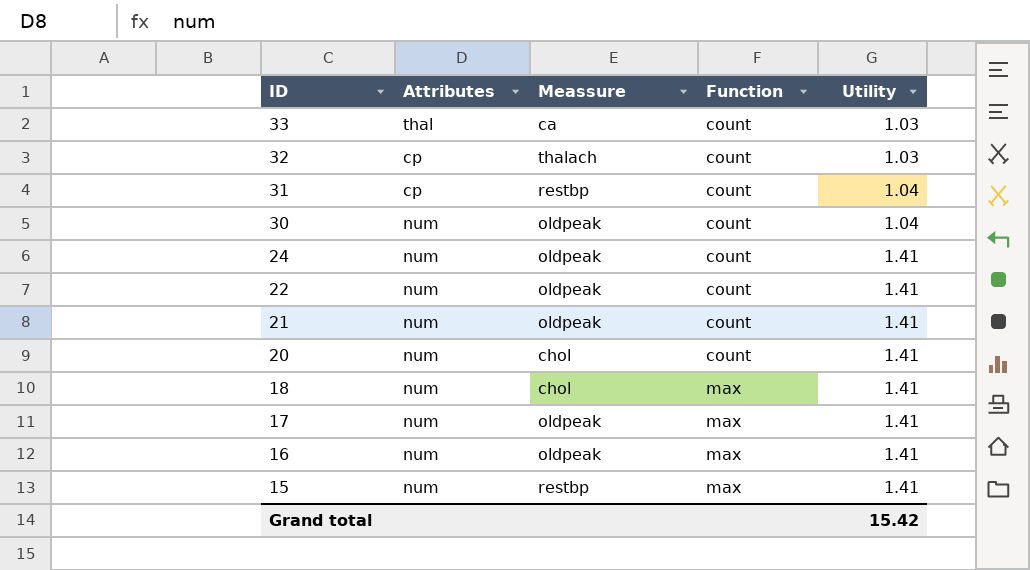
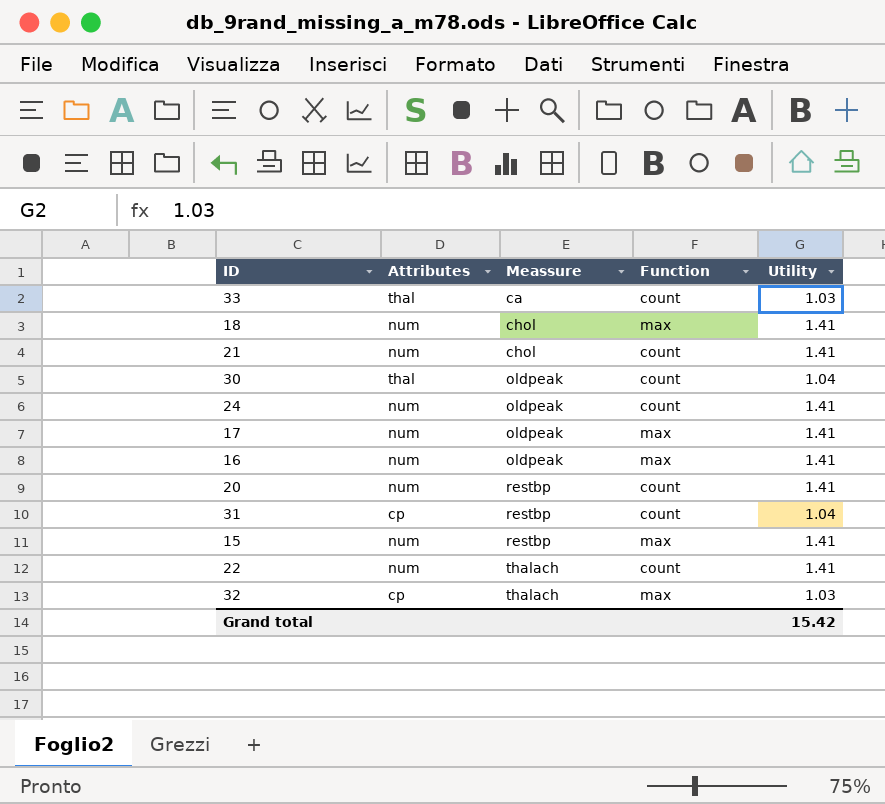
row order: ID descending -> Meassure ascending
21 | Meassure: oldpeak -> chol
30 | Attributes: num -> thal
20 | Meassure: chol -> restbp
22 | Meassure: oldpeak -> thalach
32 | Function: count -> max

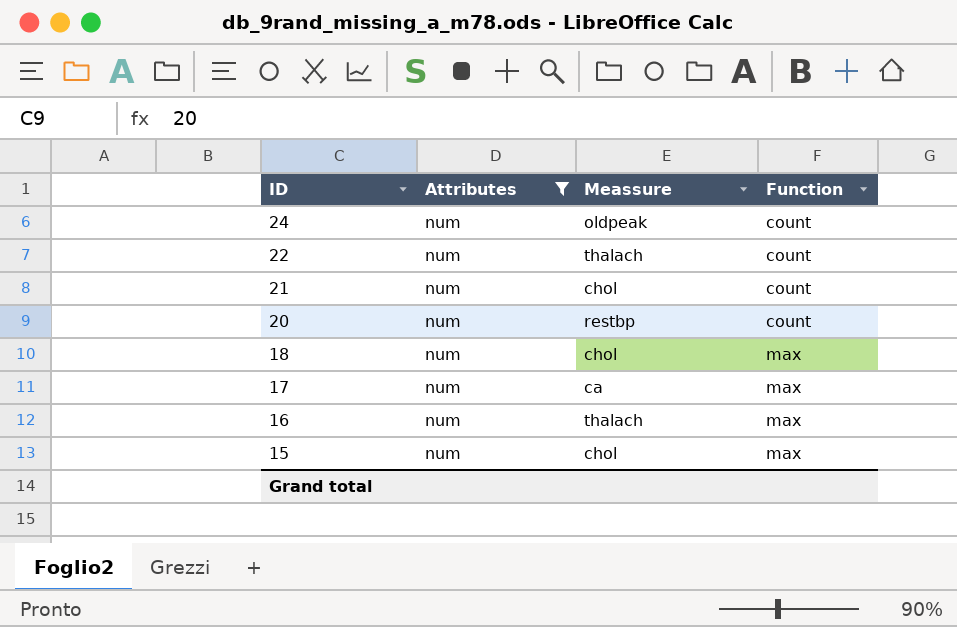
filter: none -> Attributes = num
row order: Meassure ascending -> ID descending
column Utility | position: 5 -> none
17 | Meassure: oldpeak -> ca
16 | Meassure: oldpeak -> thalach
15 | Meassure: restbp -> chol

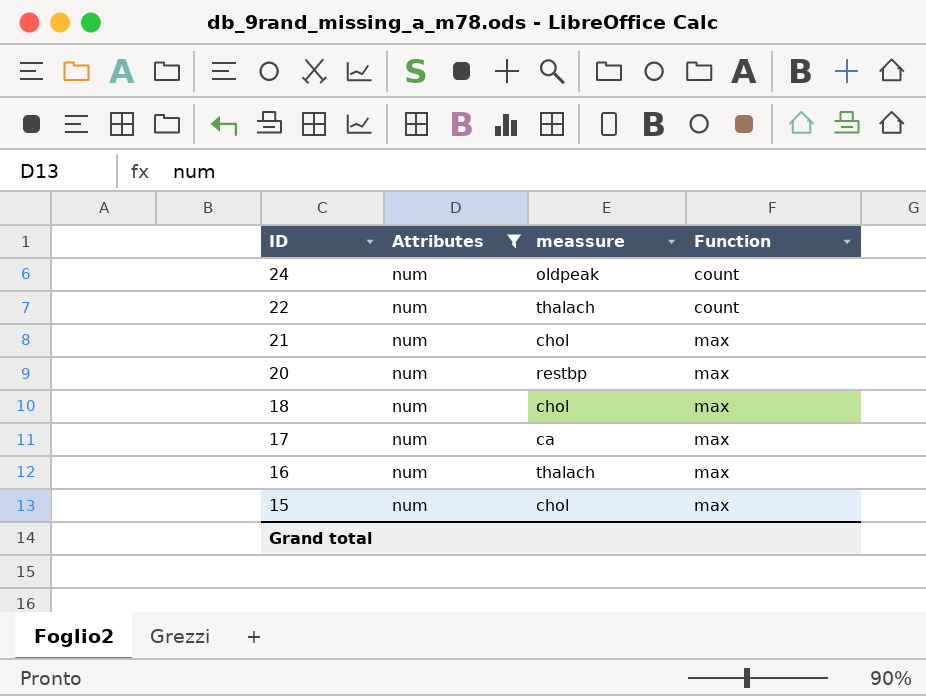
column name: Meassure -> meassure
21 | Function: count -> max
20 | Function: count -> max

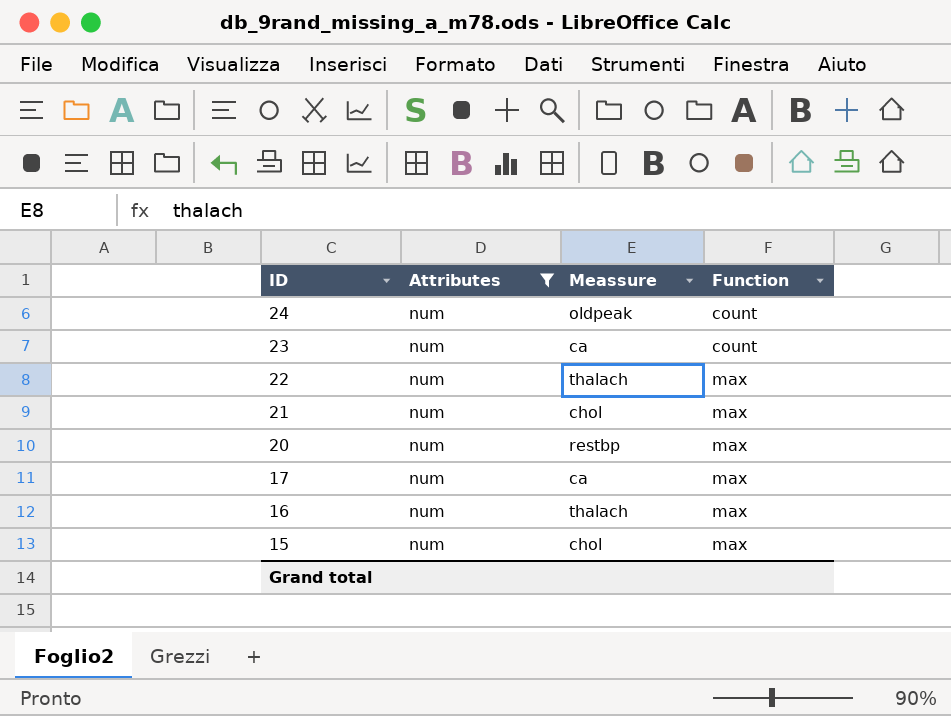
column name: meassure -> Meassure
row 18: num | chol | max -> none
row 23: none -> num | ca | count
22 | Function: count -> max

